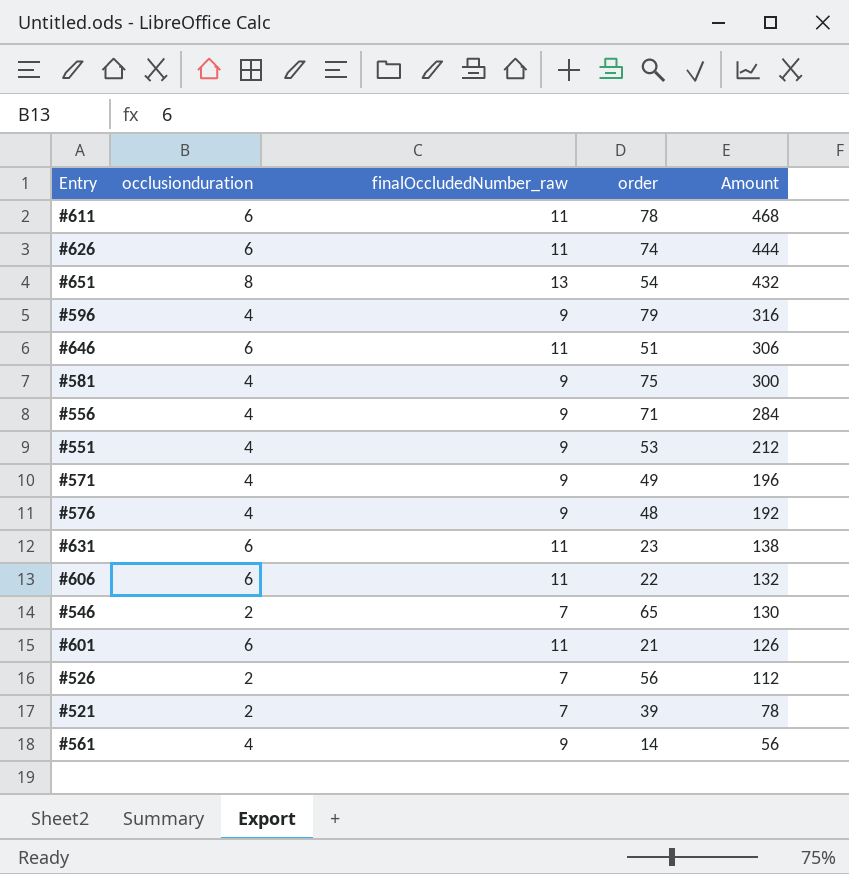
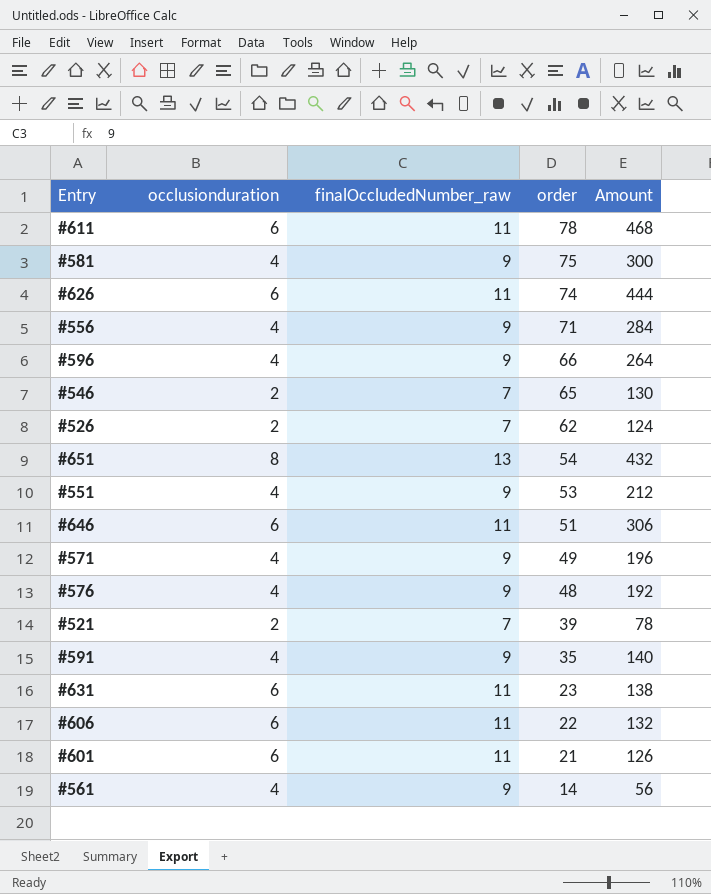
row order: Amount descending -> order descending
#596 | order: 79 -> 66
#596 | Amount: 316 -> 264
#526 | order: 56 -> 62
#526 | Amount: 112 -> 124
row #591: none -> 4 | 9 | 35 | 140

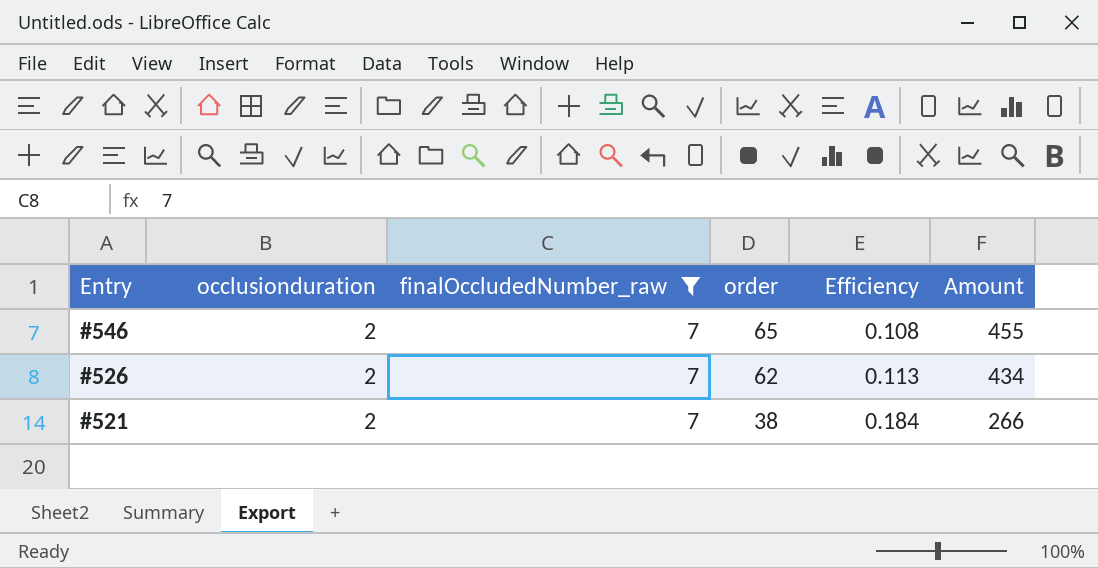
filter: none -> finalOccludedNumber_raw = 7
column Efficiency | formula: none -> [finalOccludedNumber_raw] / [order]
column Amount | formula: [occlusionduration] * [order] -> [finalOccludedNumber_raw] * [order]
#521 | order: 39 -> 38

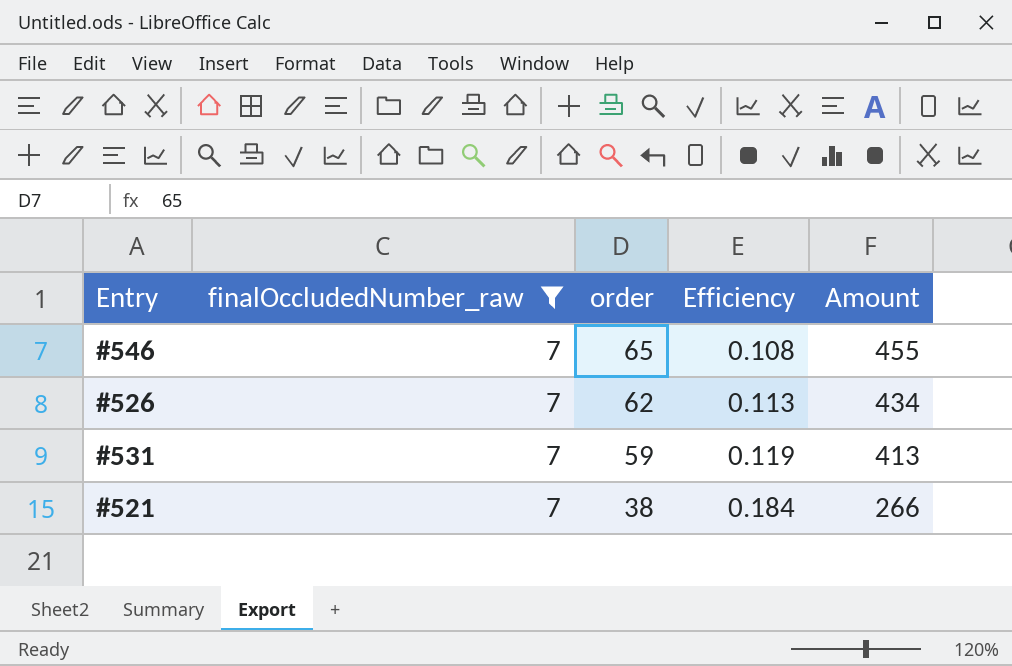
column occlusionduration | position: 2 -> none
row #531: none -> 7 | 59 | 0.119 | 413

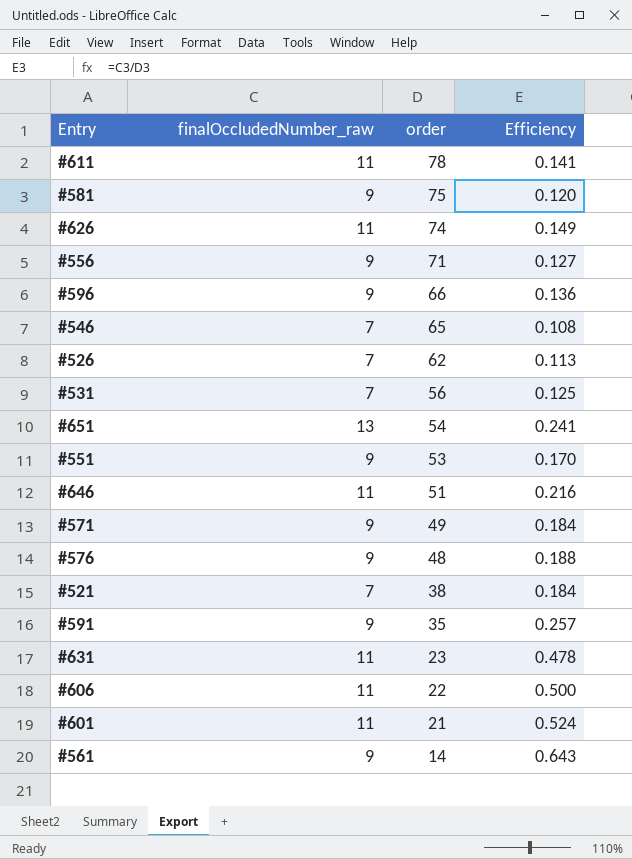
filter: finalOccludedNumber_raw = 7 -> none
column Amount | formula: [finalOccludedNumber_raw] * [order] -> none
#531 | order: 59 -> 56
#531 | Efficiency: 0.119 -> 0.125

